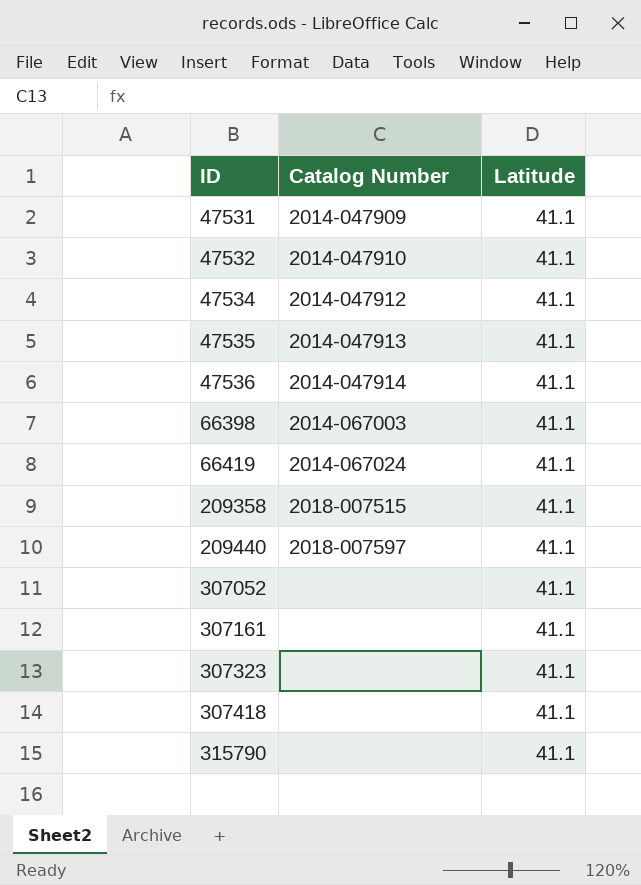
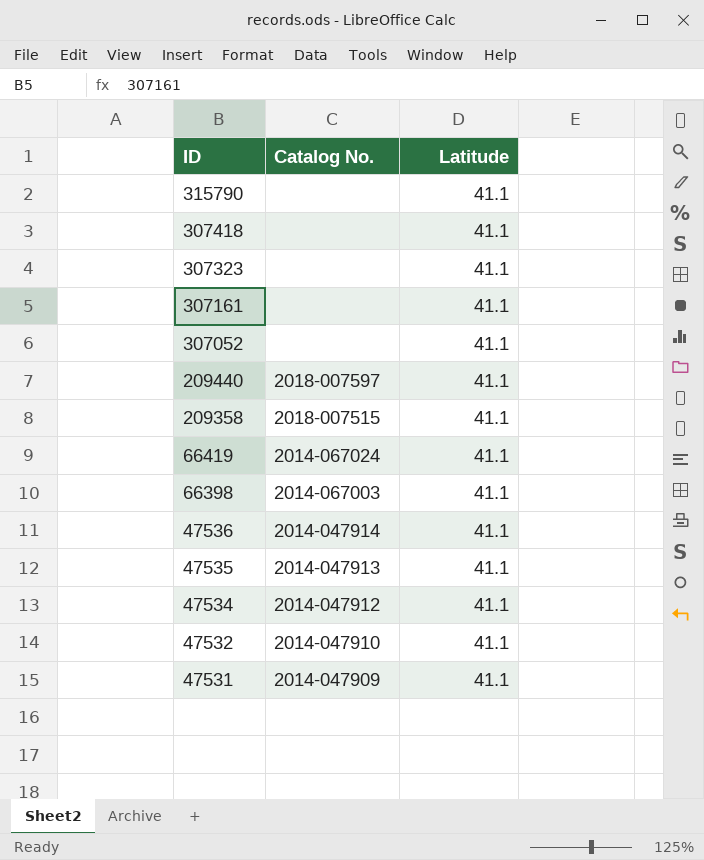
row order: ID ascending -> ID descending
column name: Catalog Number -> Catalog No.

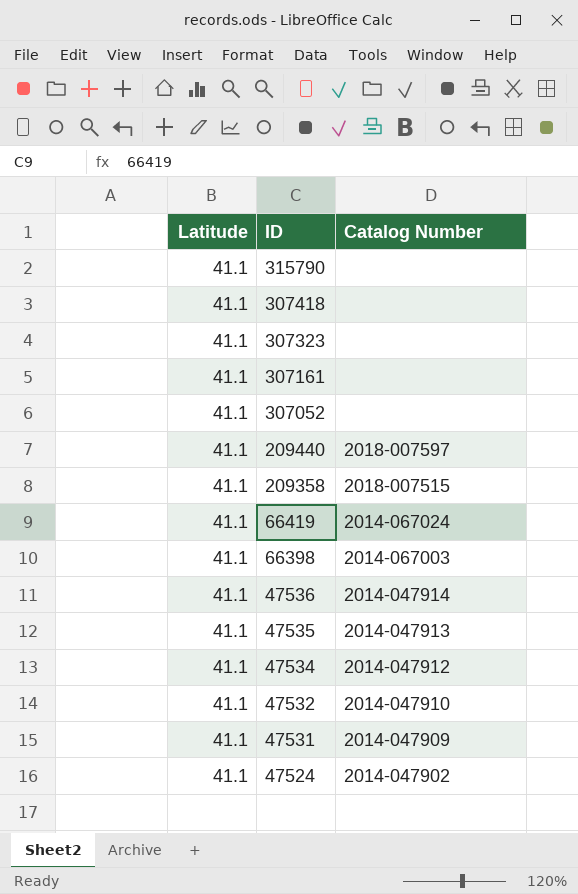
column Latitude | position: 3 -> 1
column name: Catalog No. -> Catalog Number
row 47524: none -> 41.1 | 2014-047902

